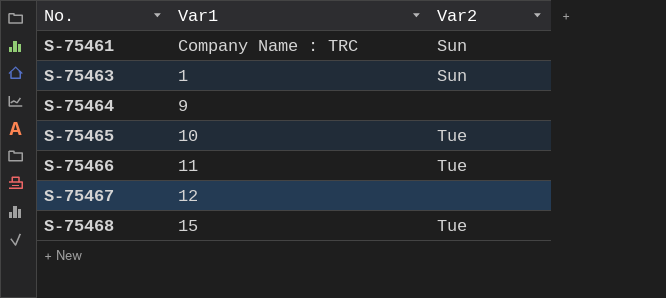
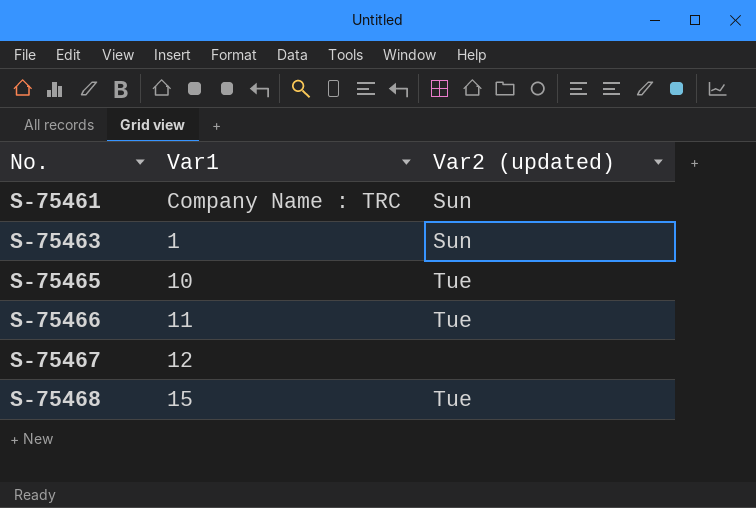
column name: Var2 -> Var2 (updated)
row S-75464: 9 | none -> none

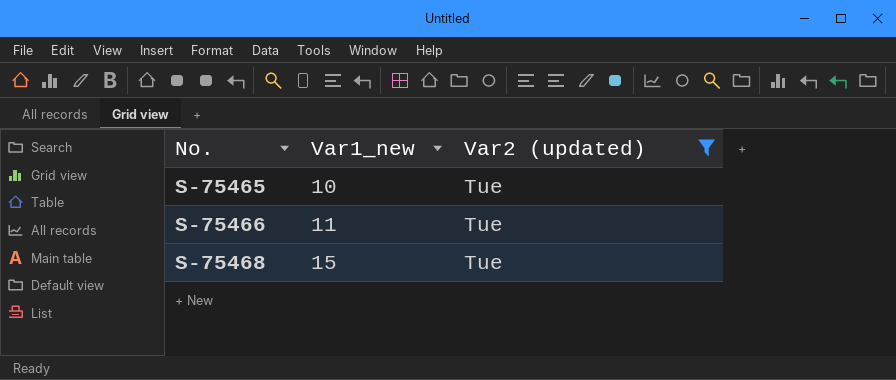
filter: none -> Var2 (updated) = Tue
column name: Var1 -> Var1_new

